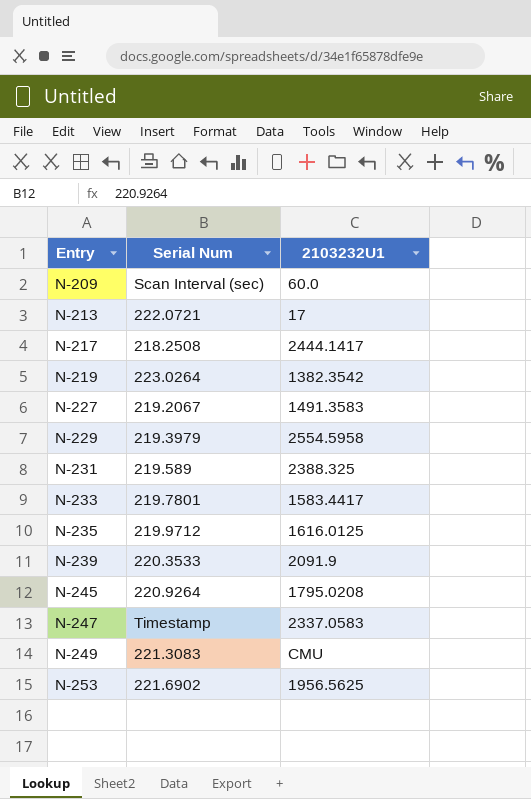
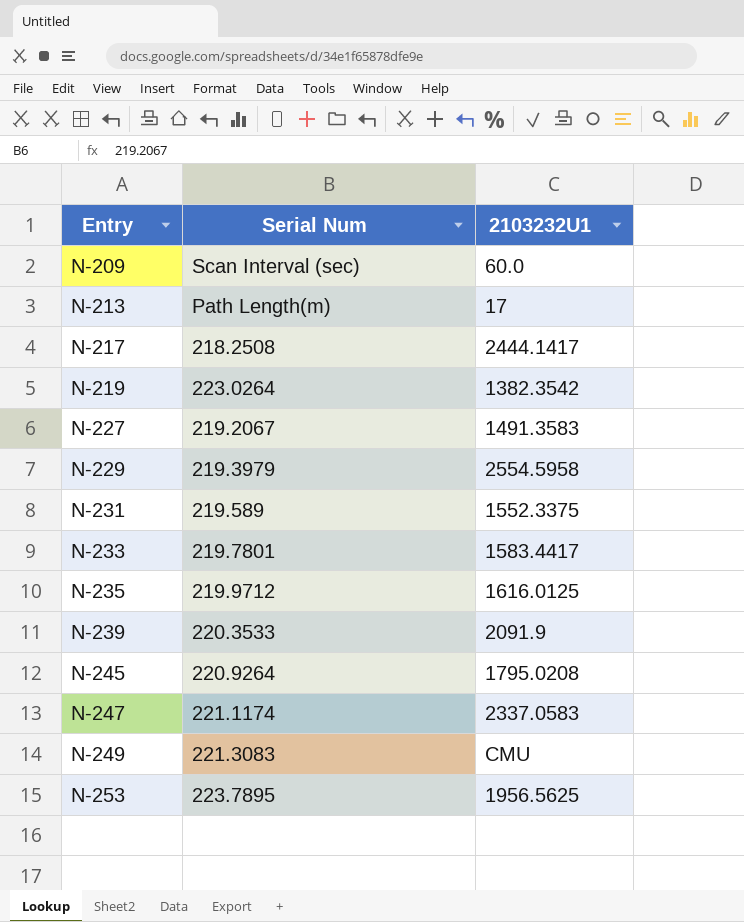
N-213 | Serial Num: 222.0721 -> Path Length(m)
N-231 | 2103232U1: 2388.325 -> 1552.3375
N-247 | Serial Num: Timestamp -> 221.1174
N-253 | Serial Num: 221.6902 -> 223.7895

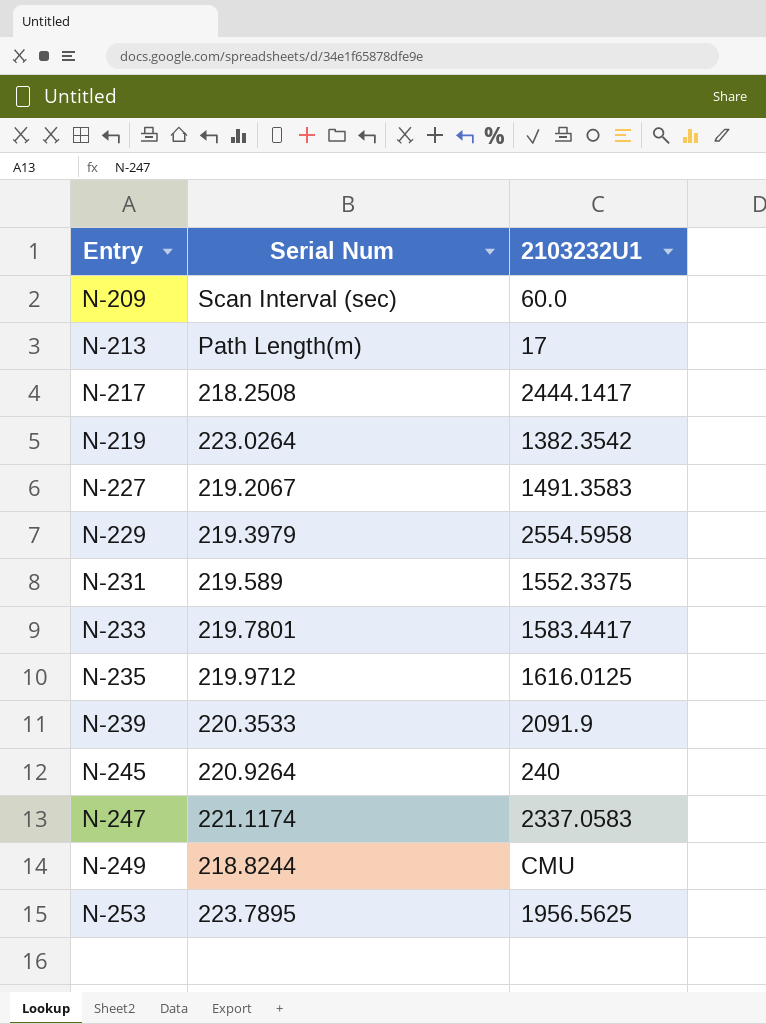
N-245 | 2103232U1: 1795.0208 -> 240
N-249 | Serial Num: 221.3083 -> 218.8244

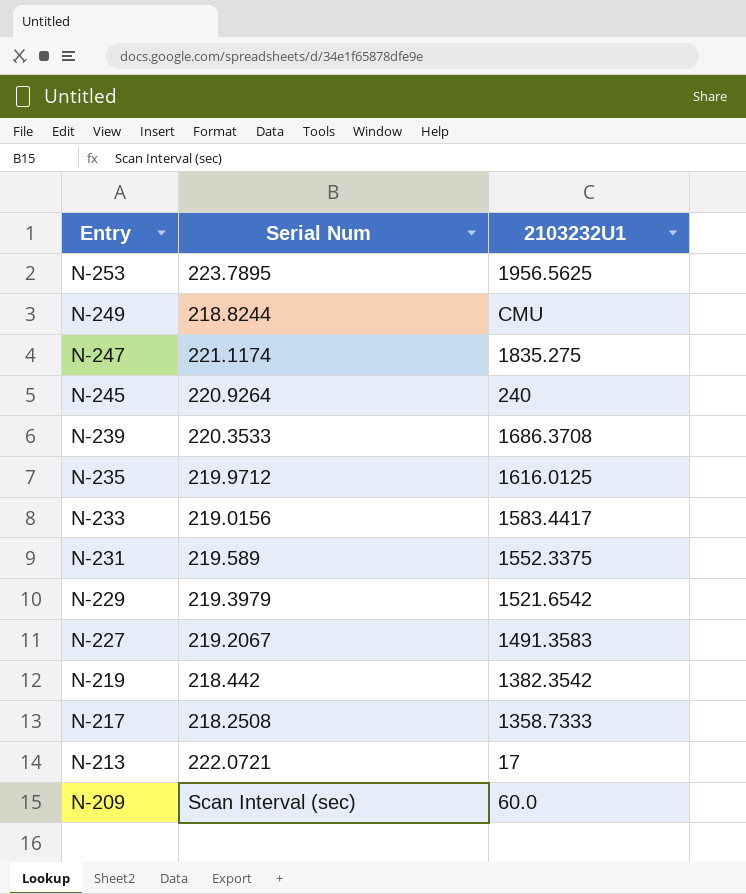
row order: Entry ascending -> Entry descending
N-247 | 2103232U1: 2337.0583 -> 1835.275
N-239 | 2103232U1: 2091.9 -> 1686.3708
N-233 | Serial Num: 219.7801 -> 219.0156
N-229 | 2103232U1: 2554.5958 -> 1521.6542
N-219 | Serial Num: 223.0264 -> 218.442
N-217 | 2103232U1: 2444.1417 -> 1358.7333
N-213 | Serial Num: Path Length(m) -> 222.0721

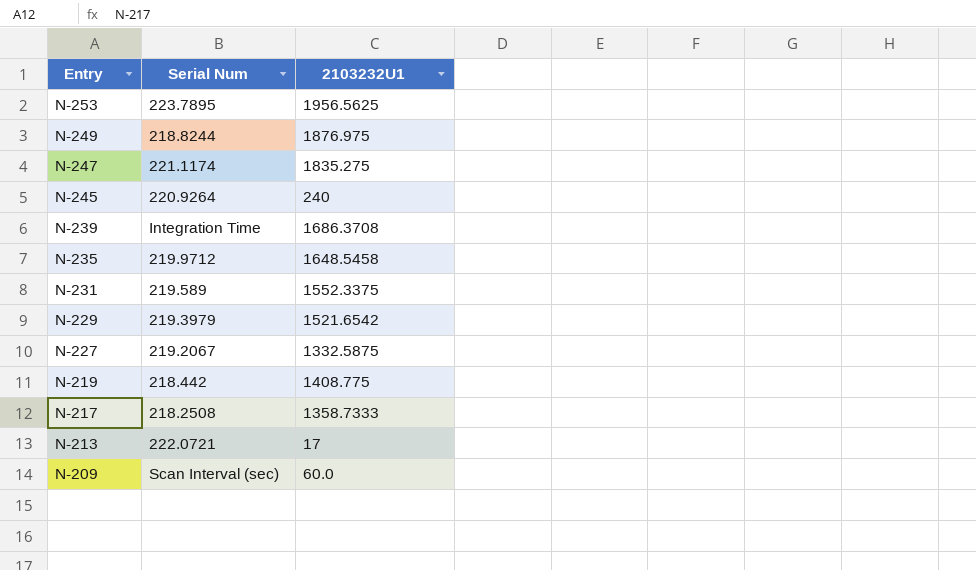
row N-233: 219.0156 | 1583.4417 -> none
N-249 | 2103232U1: CMU -> 1876.975
N-239 | Serial Num: 220.3533 -> Integration Time
N-235 | 2103232U1: 1616.0125 -> 1648.5458
N-227 | 2103232U1: 1491.3583 -> 1332.5875
N-219 | 2103232U1: 1382.3542 -> 1408.775

